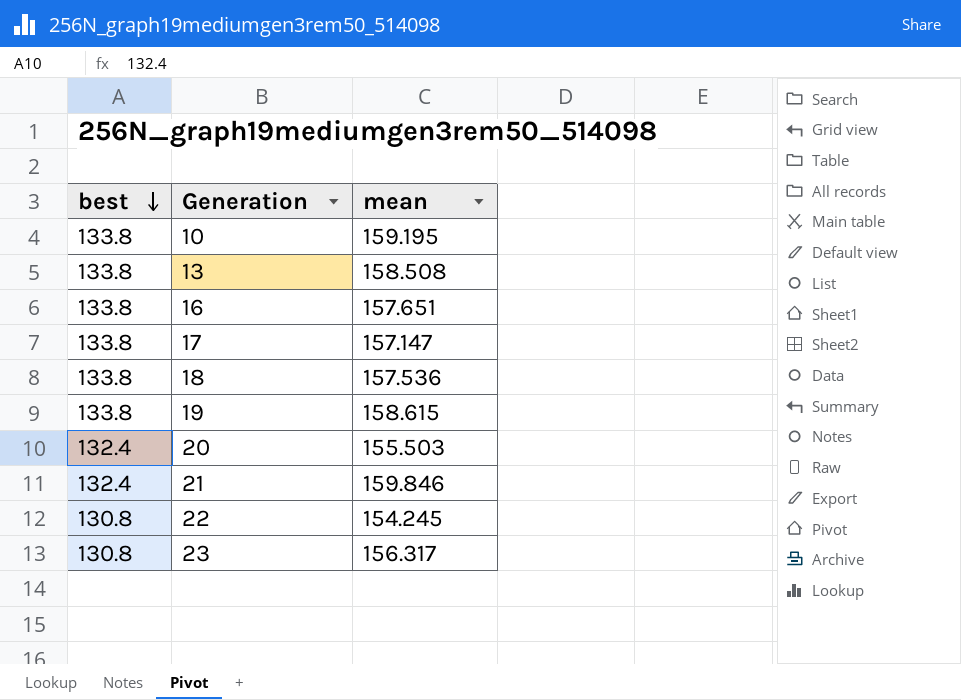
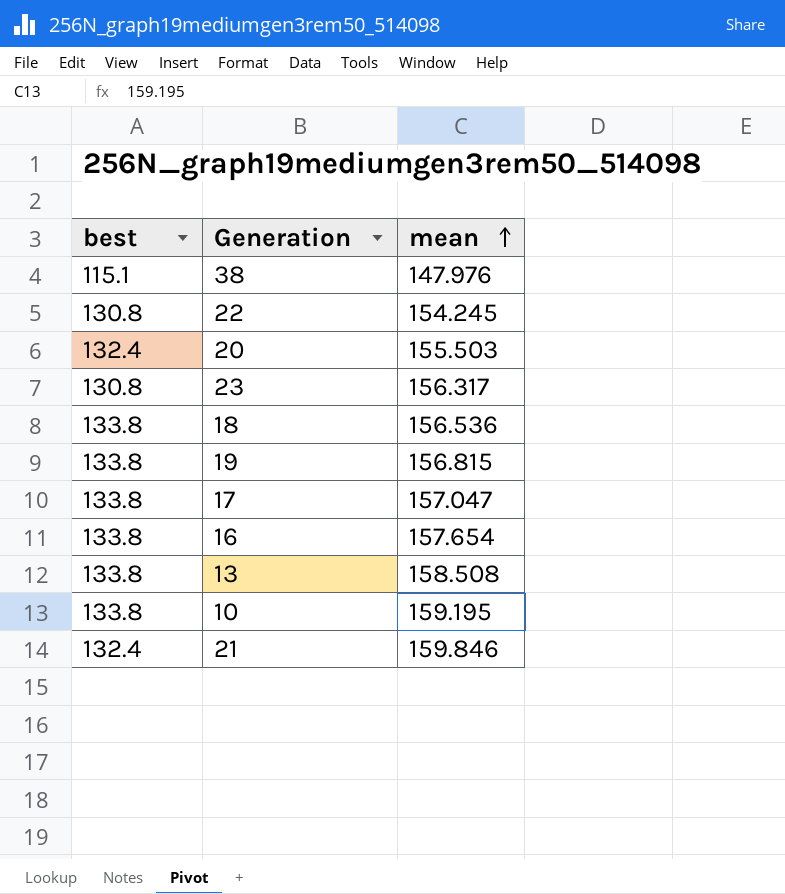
row order: best descending -> mean ascending
row 38: none -> 115.1 | 147.976
18 | mean: 157.536 -> 156.536
19 | mean: 158.615 -> 156.815
17 | mean: 157.147 -> 157.047
16 | mean: 157.651 -> 157.654

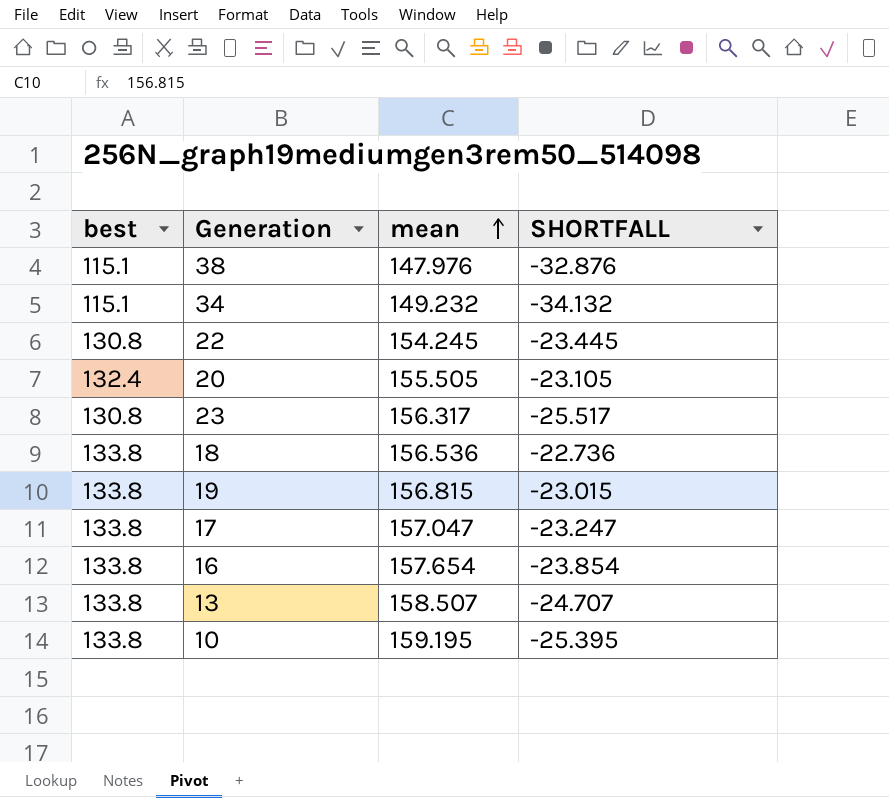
column SHORTFALL | formula: none -> [best] - [mean]
row 21: 132.4 | 159.846 -> none
row 34: none -> 115.1 | 149.232 | -34.132
20 | mean: 155.503 -> 155.505
13 | mean: 158.508 -> 158.507

